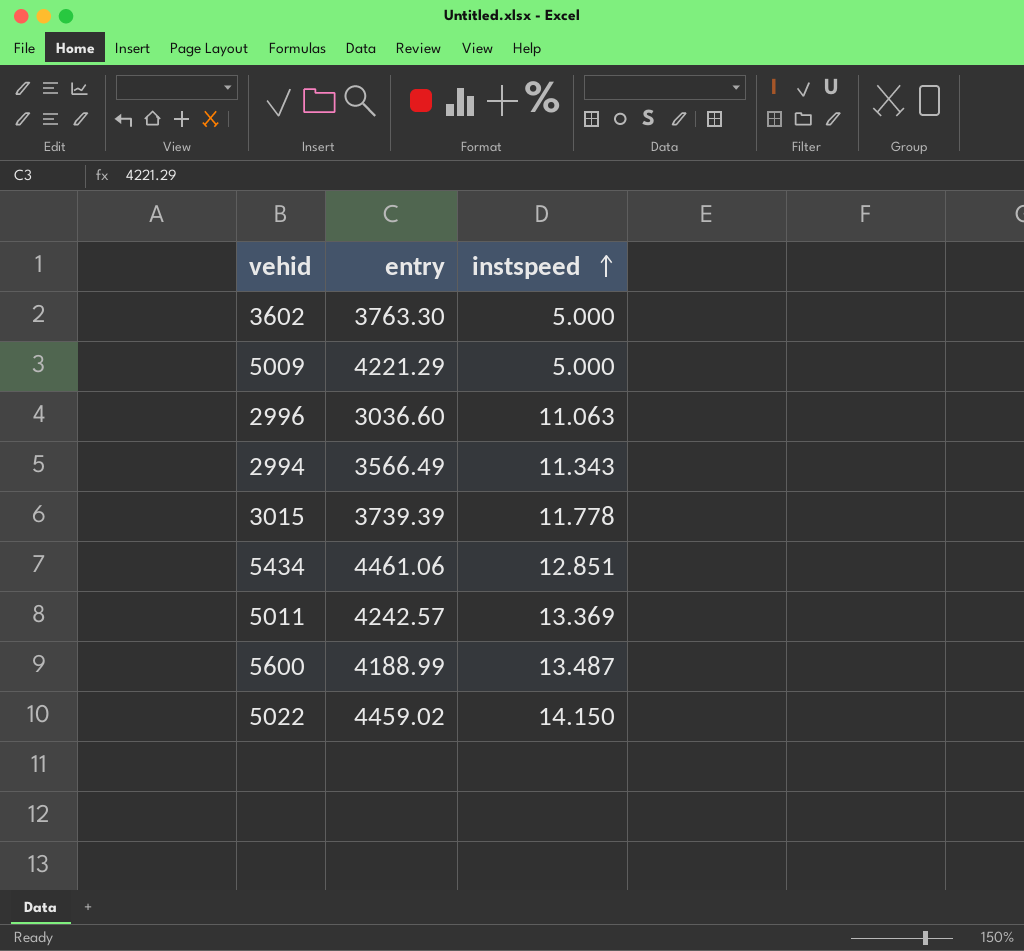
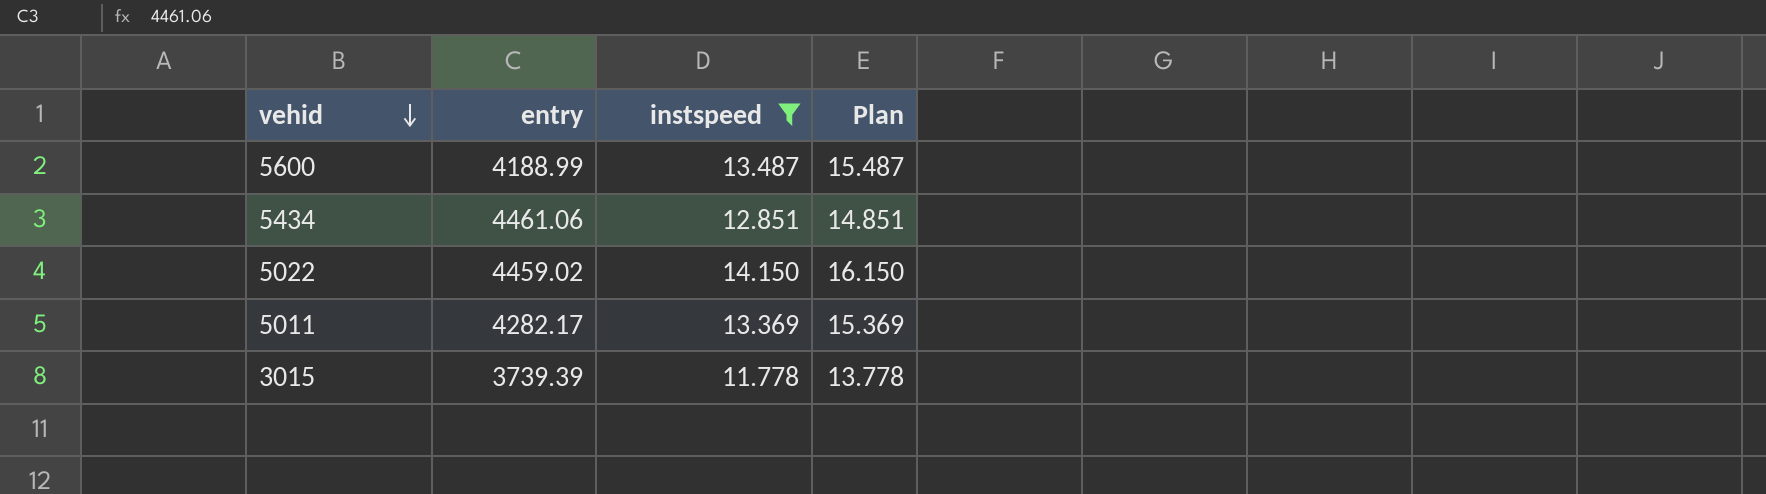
filter: none -> instspeed >= 11.778
row order: instspeed ascending -> vehid descending
column Plan | formula: none -> [instspeed] + 2
5011 | entry: 4242.57 -> 4282.17

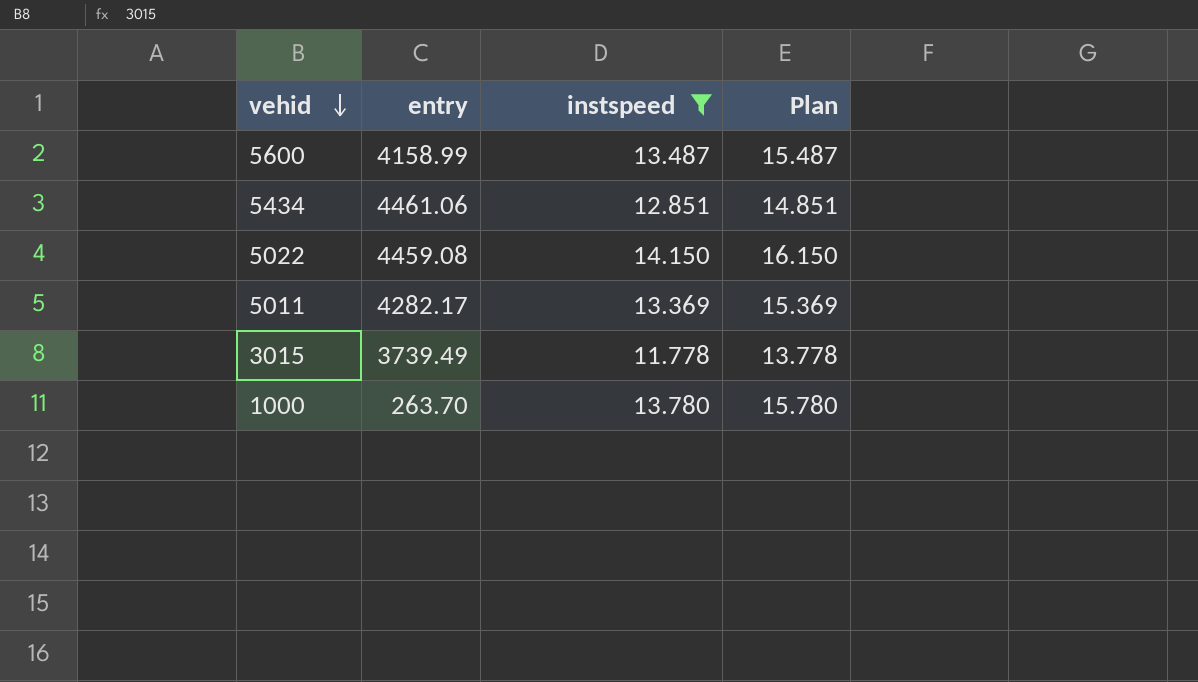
5600 | entry: 4188.99 -> 4158.99
5022 | entry: 4459.02 -> 4459.08
3015 | entry: 3739.39 -> 3739.49
row 1000: none -> 263.70 | 13.780 | 15.780

